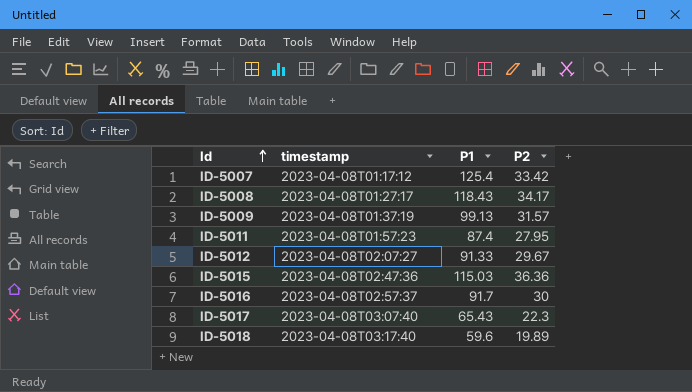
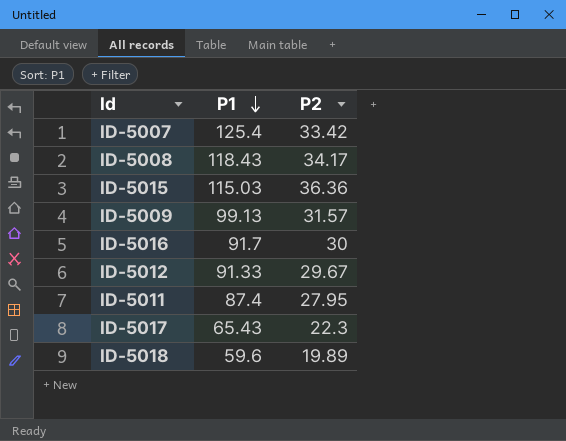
row order: Id ascending -> P1 descending
column timestamp | position: 2 -> none

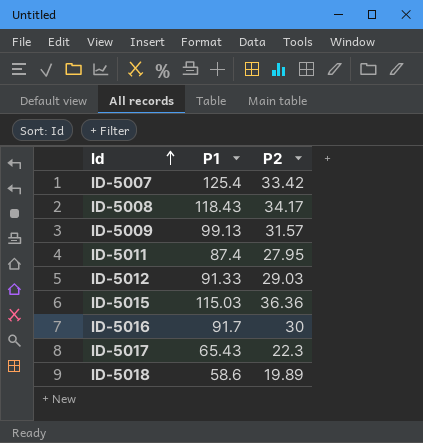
row order: P1 descending -> Id ascending
ID-5012 | P2: 29.67 -> 29.03
ID-5018 | P1: 59.6 -> 58.6

